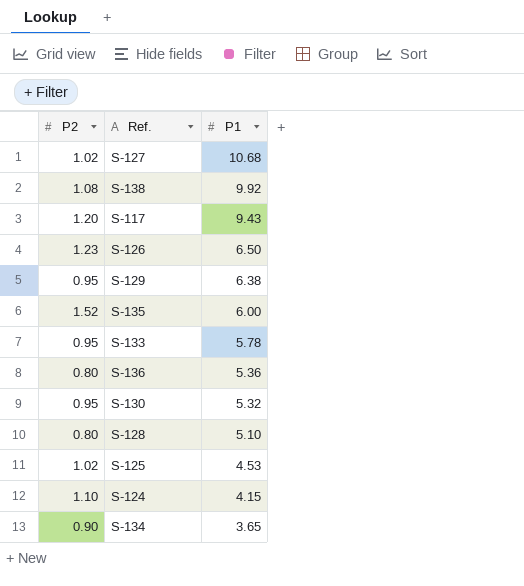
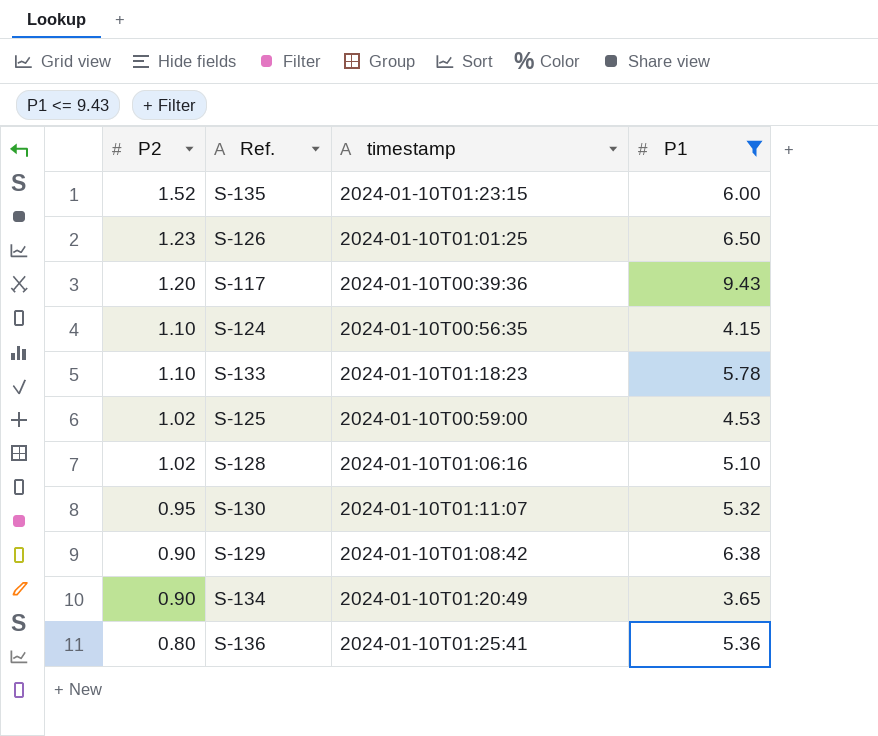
filter: none -> P1 <= 9.43
row order: P1 descending -> P2 descending
column timestamp | position: none -> 3
S-133 | P2: 0.95 -> 1.10
S-128 | P2: 0.80 -> 1.02
S-129 | P2: 0.95 -> 0.90

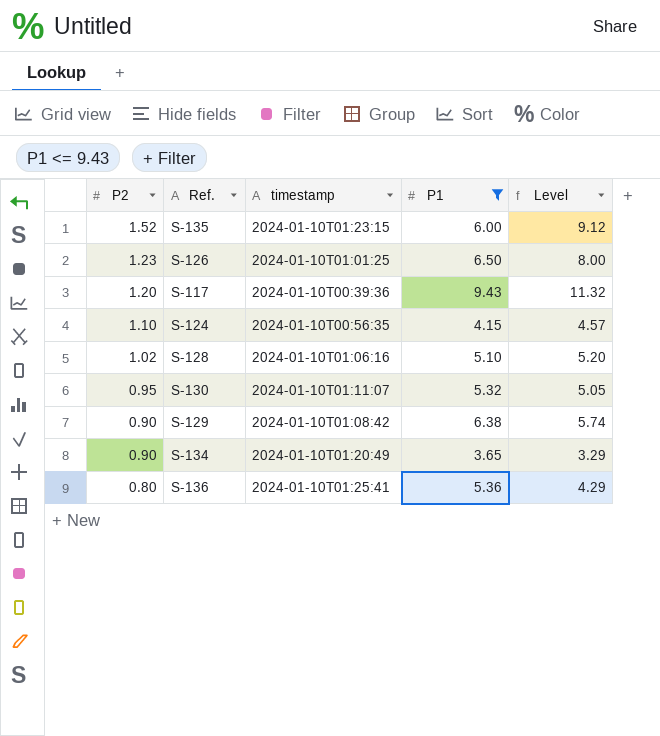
column Level | formula: none -> [P2] * [P1]
row S-133: 1.10 | 2024-01-10T01:18:23 | 5.78 -> none
row S-125: 1.02 | 2024-01-10T00:59:00 | 4.53 -> none

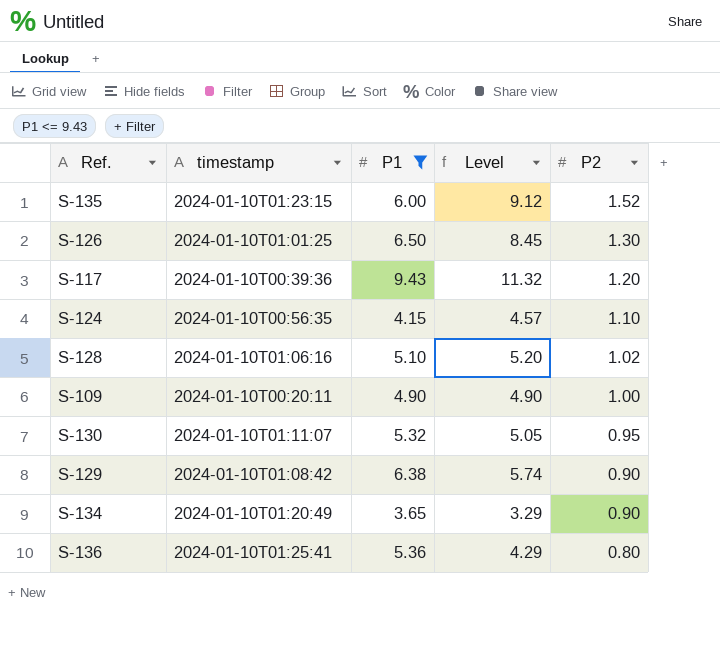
column P2 | position: 1 -> 5
S-126 | Level: 8.00 -> 8.45
S-126 | P2: 1.23 -> 1.30
row S-109: none -> 2024-01-10T00:20:11 | 4.90 | 4.90 | 1.00

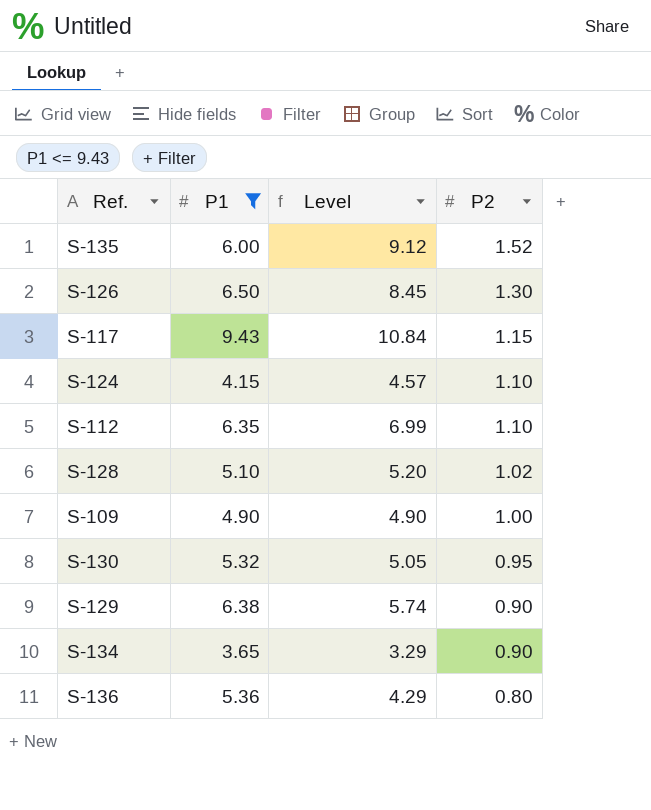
column timestamp | position: 2 -> none
S-117 | Level: 11.32 -> 10.84
S-117 | P2: 1.20 -> 1.15
row S-112: none -> 6.35 | 6.99 | 1.10

